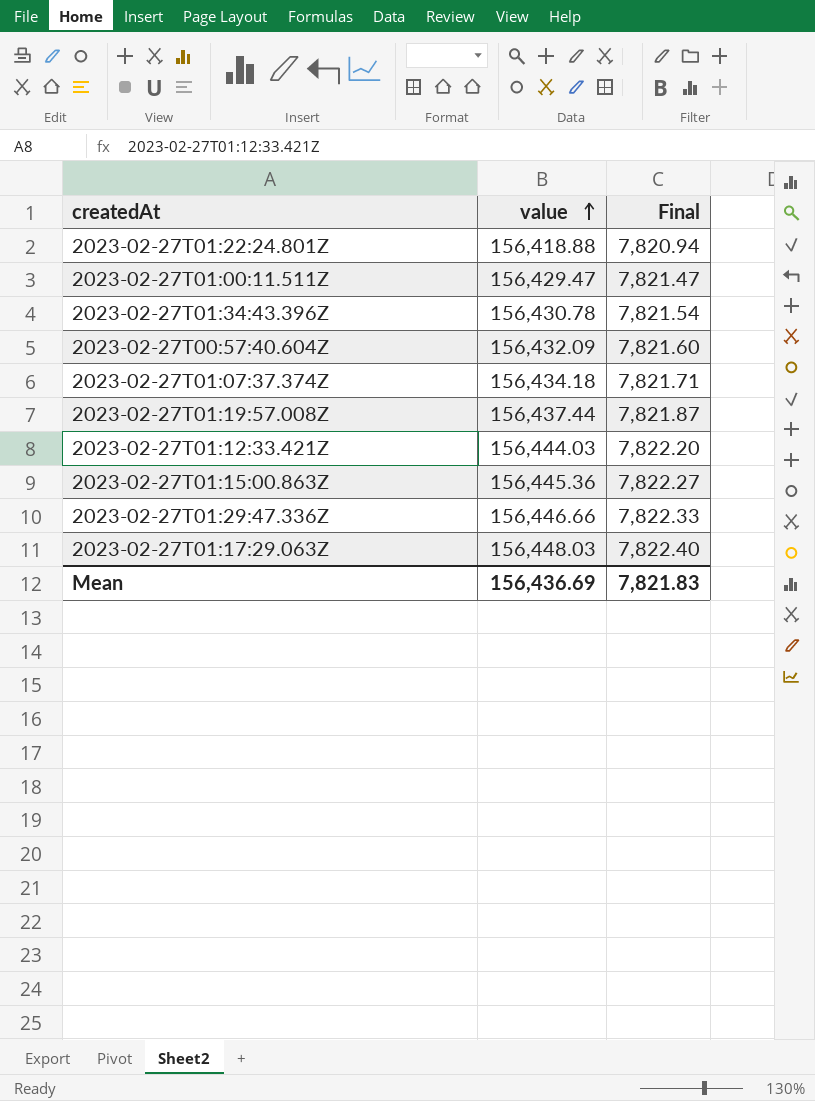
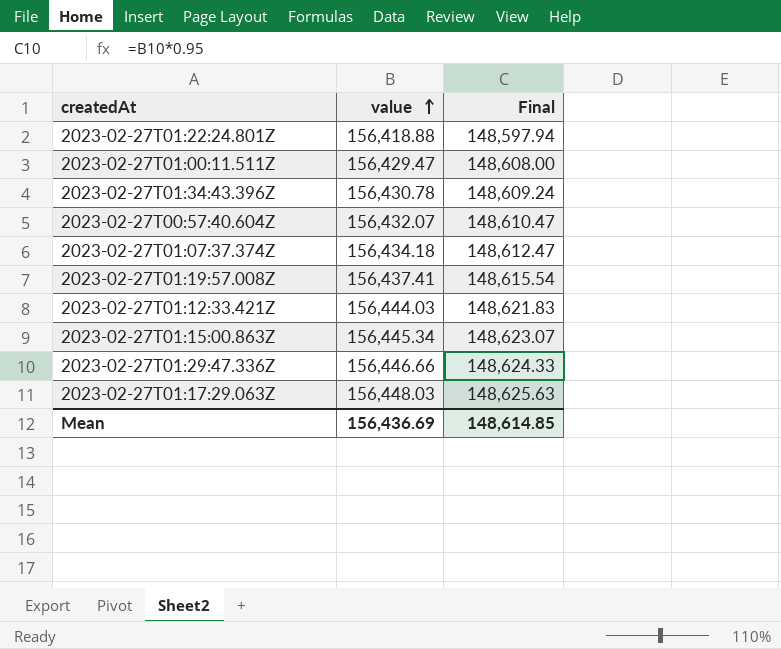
column Final | formula: [value] * 0.05 -> [value] * 0.95
2023-02-27T00:57:40.604Z | value: 156,432.09 -> 156,432.07
2023-02-27T01:19:57.008Z | value: 156,437.44 -> 156,437.41
2023-02-27T01:15:00.863Z | value: 156,445.36 -> 156,445.34
Mean | Final: 7,821.83 -> 148,614.85

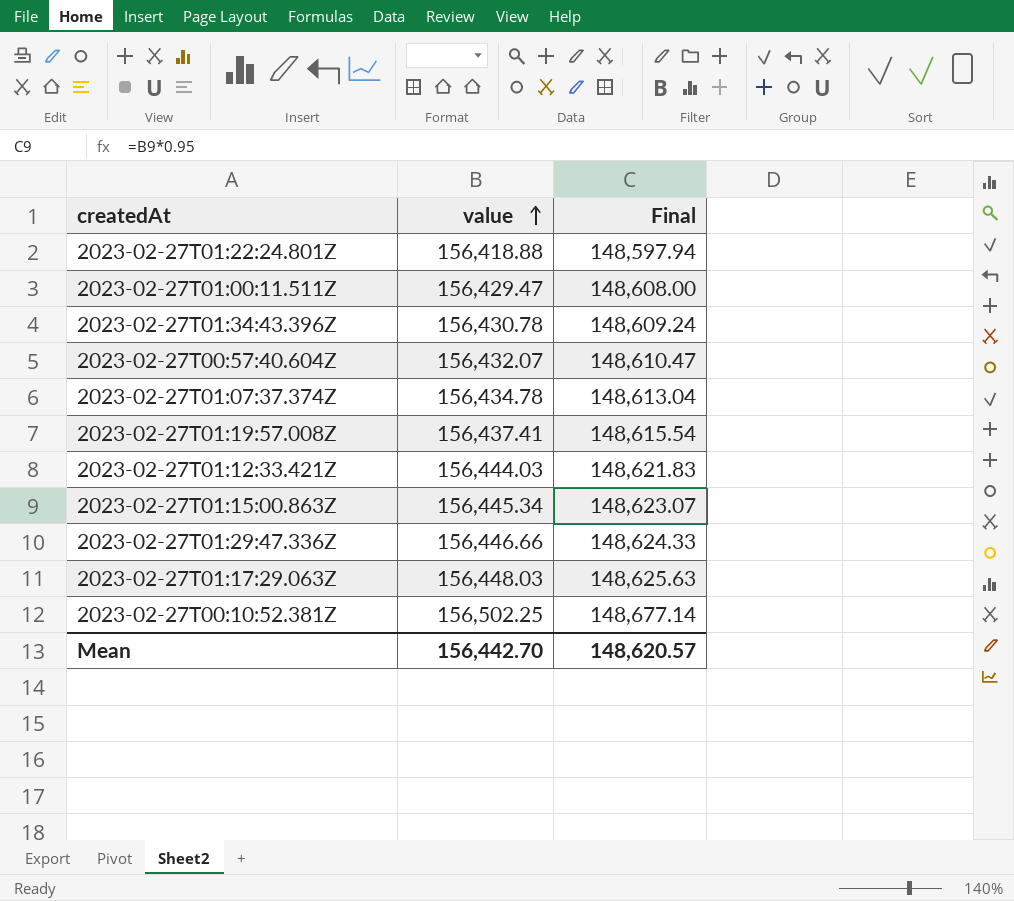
2023-02-27T01:07:37.374Z | value: 156,434.18 -> 156,434.78
2023-02-27T01:07:37.374Z | Final: 148,612.47 -> 148,613.04
row 2023-02-27T00:10:52.381Z: none -> 156,502.25 | 148,677.14
Mean | value: 156,436.69 -> 156,442.70
Mean | Final: 148,614.85 -> 148,620.57

